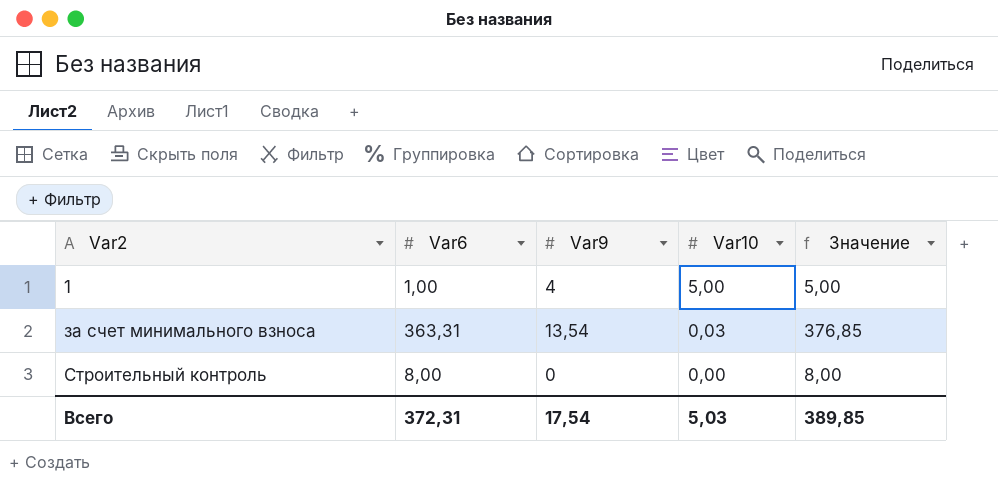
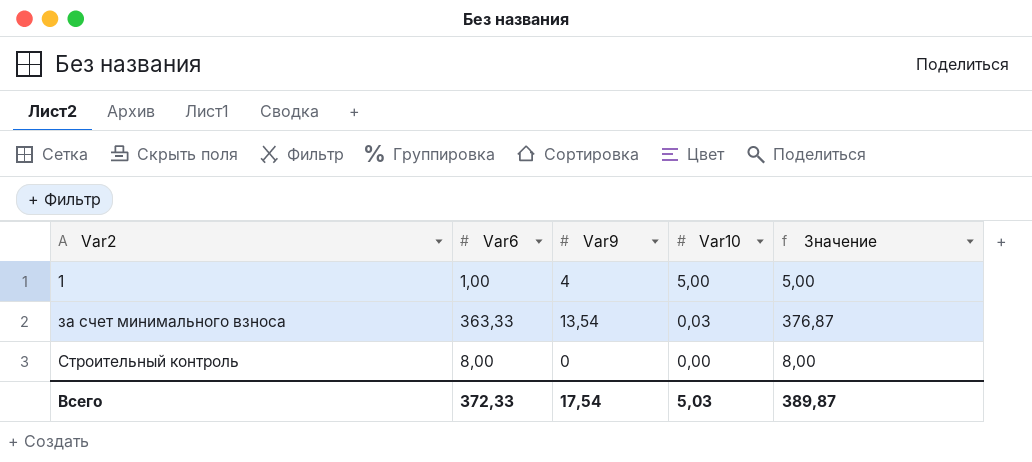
за счет минимального взноса | Var6: 363,31 -> 363,33
за счет минимального взноса | Значение: 376,85 -> 376,87
Всего | Var6: 372,31 -> 372,33
Всего | Значение: 389,85 -> 389,87

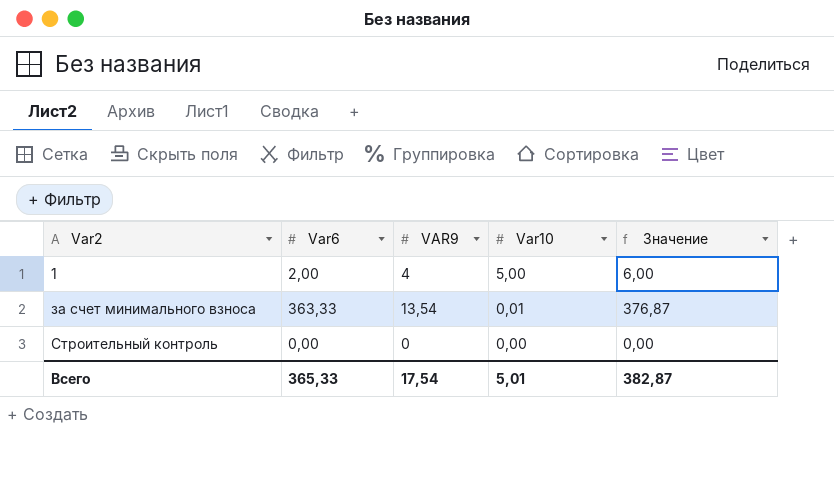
column name: Var9 -> VAR9
1 | Var6: 1,00 -> 2,00
1 | Значение: 5,00 -> 6,00
за счет минимального взноса | Var10: 0,03 -> 0,01
Строительный контроль | Var6: 8,00 -> 0,00
Строительный контроль | Значение: 8,00 -> 0,00
Всего | Var6: 372,33 -> 365,33
Всего | Var10: 5,03 -> 5,01
Всего | Значение: 389,87 -> 382,87

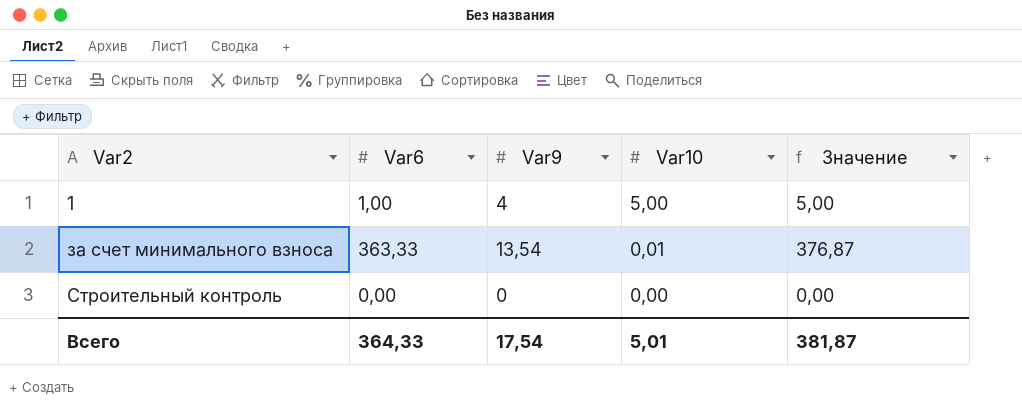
column name: VAR9 -> Var9
1 | Var6: 2,00 -> 1,00
1 | Значение: 6,00 -> 5,00
Всего | Var6: 365,33 -> 364,33
Всего | Значение: 382,87 -> 381,87

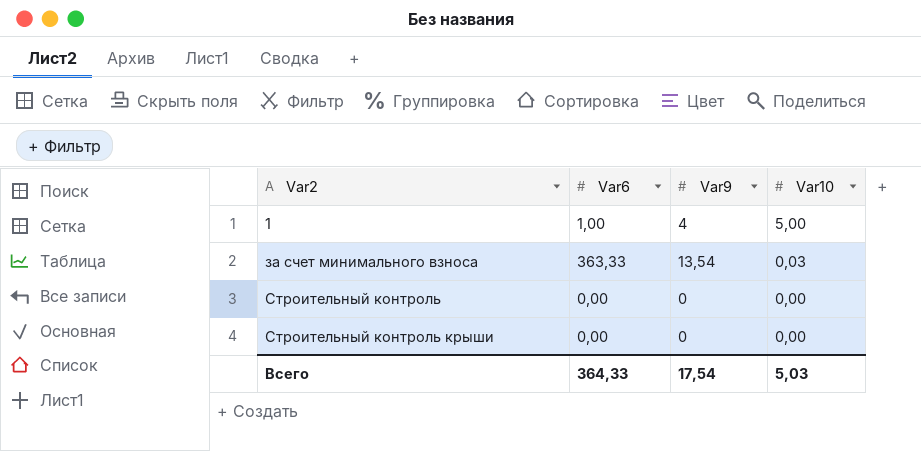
column Значение | formula: [Var6] + [Var9] -> none
за счет минимального взноса | Var10: 0,01 -> 0,03
row Строительный контроль крыши: none -> 0,00 | 0 | 0,00
Всего | Var10: 5,01 -> 5,03

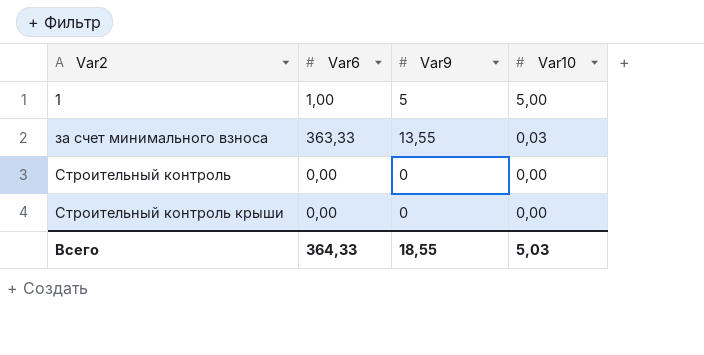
1 | Var9: 4 -> 5
за счет минимального взноса | Var9: 13,54 -> 13,55
Всего | Var9: 17,54 -> 18,55

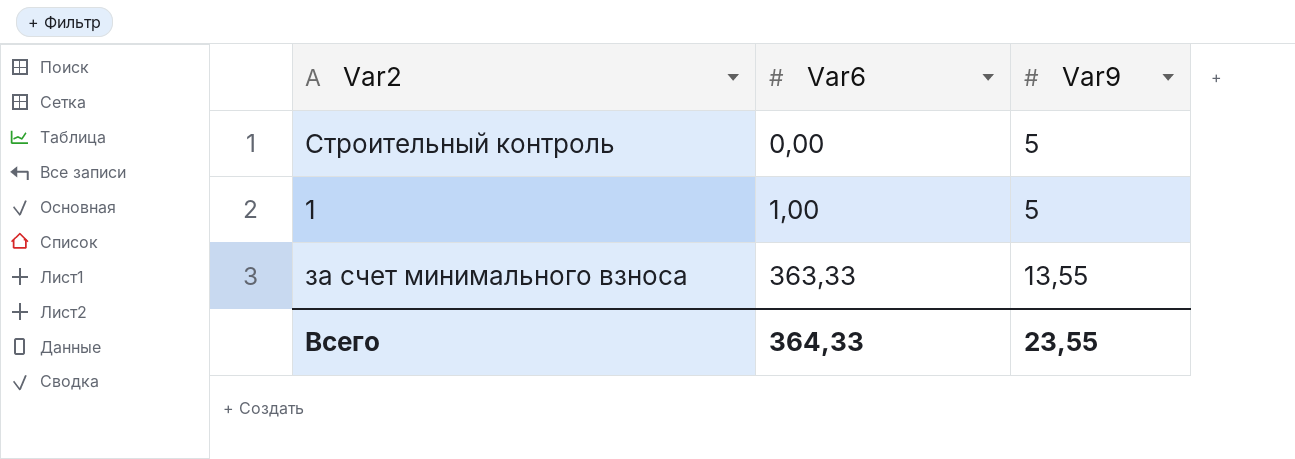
row order: Var2 ascending -> Var6 ascending
column Var10 | position: 4 -> none
row Строительный контроль крыши: 0,00 | 0 | 0,00 -> none
Строительный контроль | Var9: 0 -> 5
Всего | Var9: 18,55 -> 23,55

